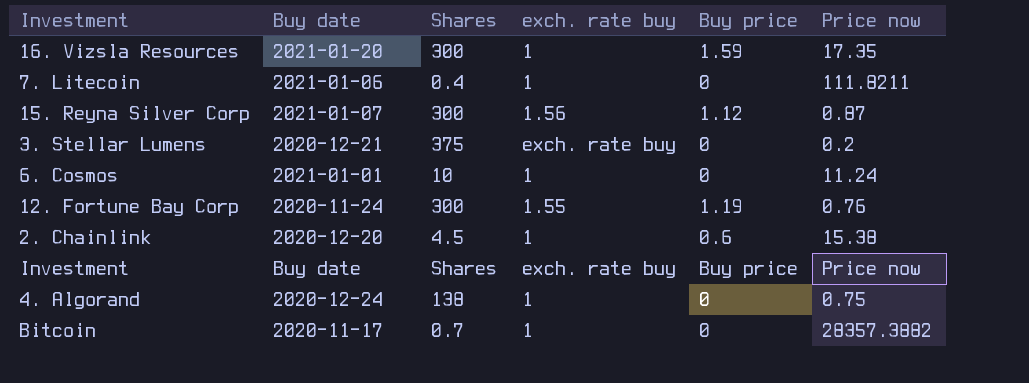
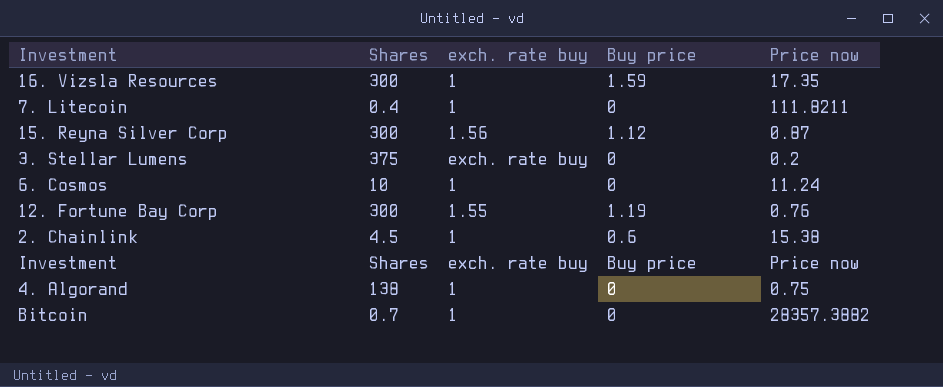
column Buy date | position: 2 -> none

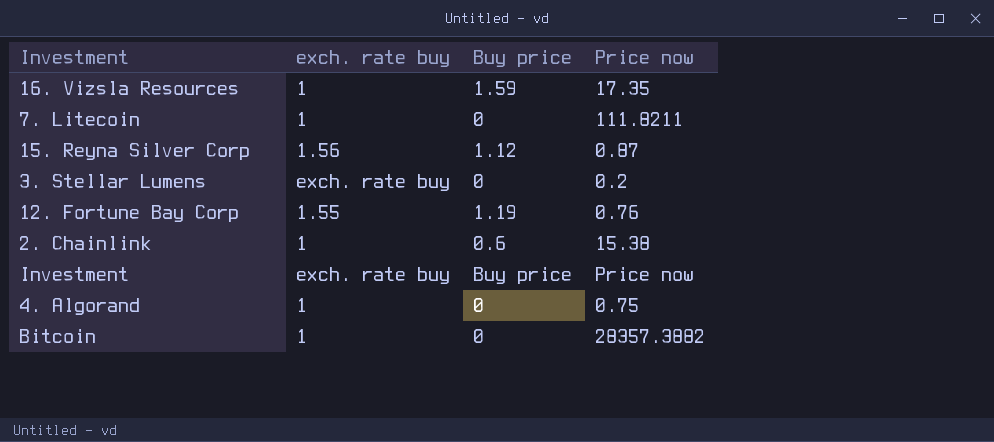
column Shares | position: 2 -> none
row 6. Cosmos: 10 | 1 | 0 | 11.24 -> none

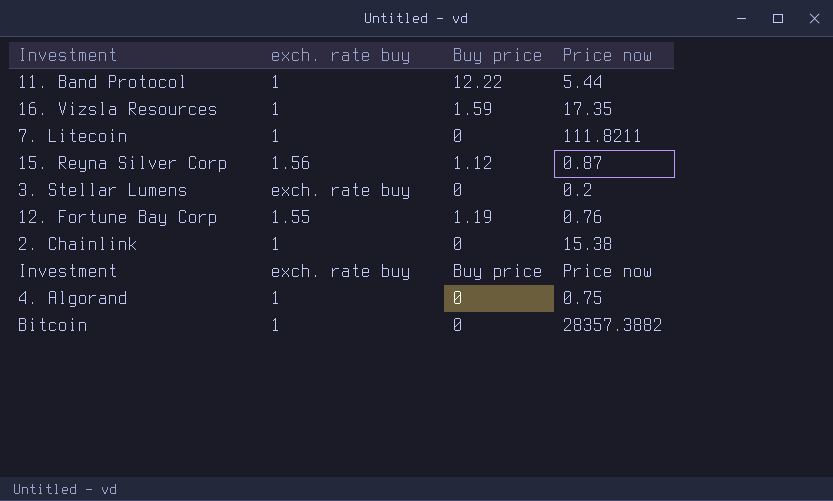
row 11. Band Protocol: none -> 1 | 12.22 | 5.44
2. Chainlink | Buy price: 0.6 -> 0

